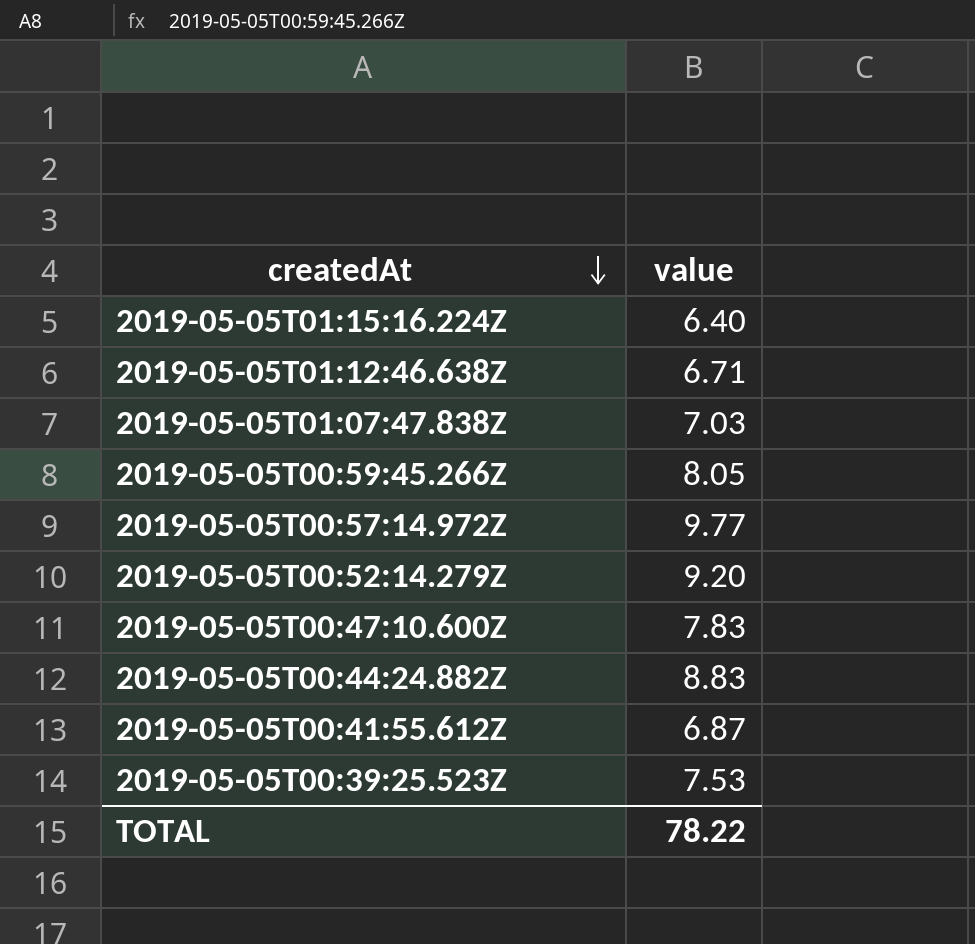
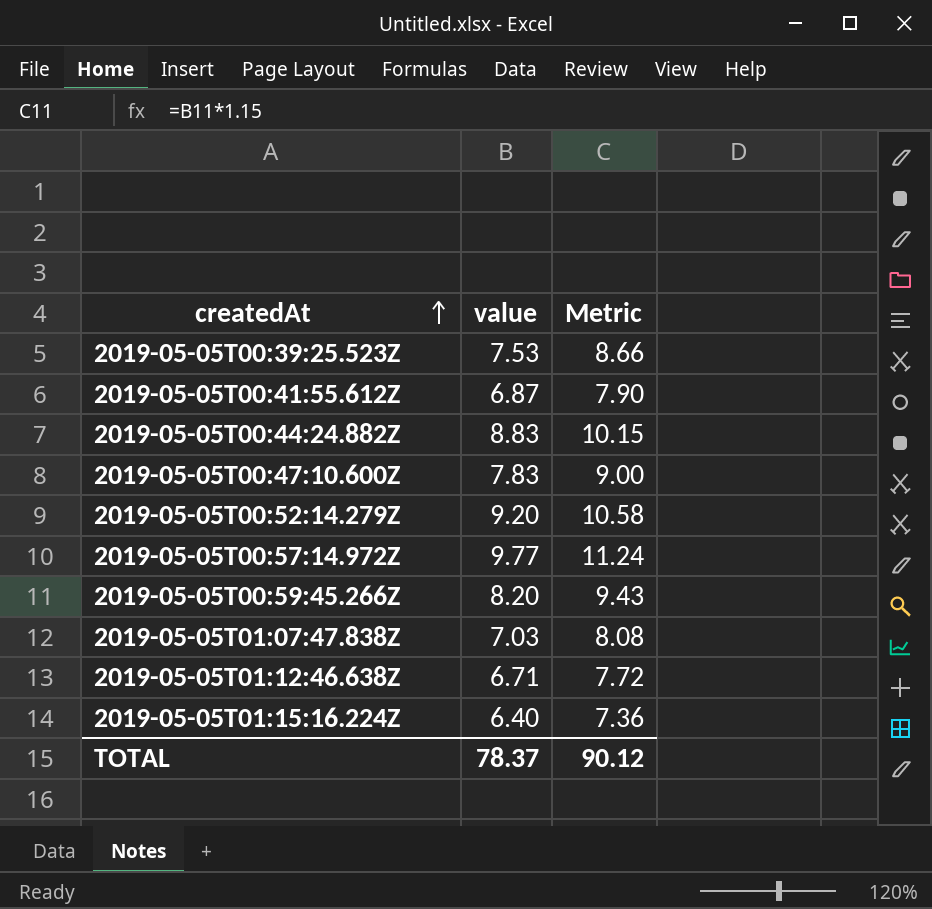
row order: createdAt descending -> createdAt ascending
column Metric | formula: none -> [value] * 1.15
2019-05-05T00:59:45.266Z | value: 8.05 -> 8.20
TOTAL | value: 78.22 -> 78.37

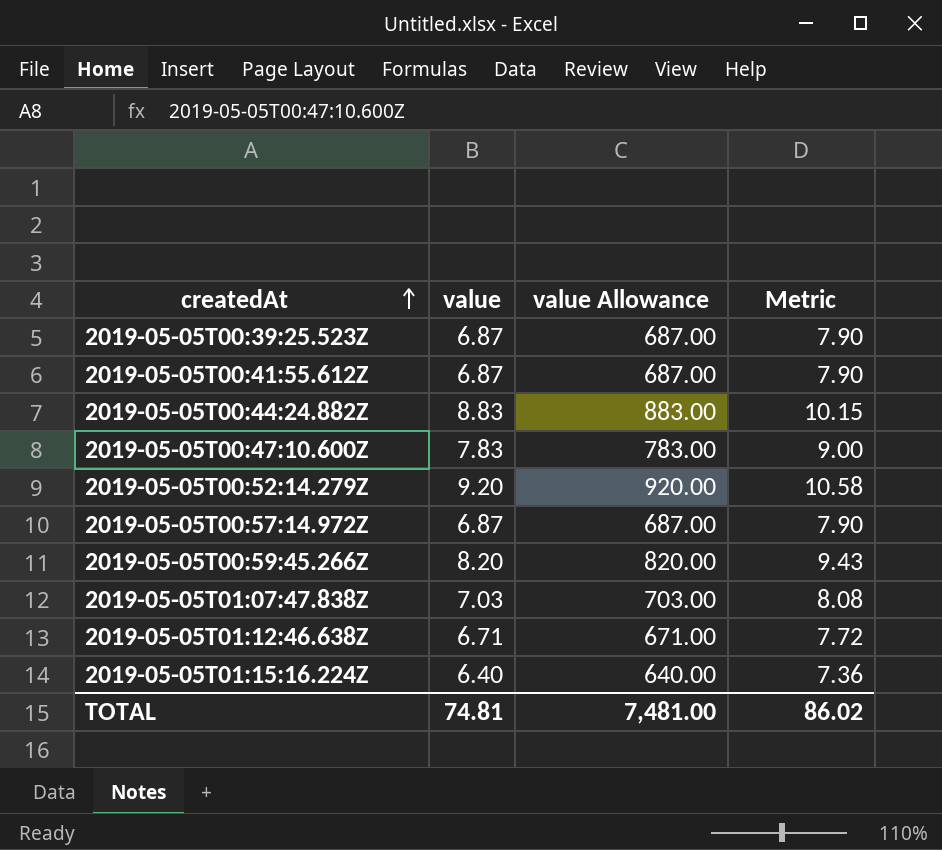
column value Allowance | formula: none -> [value] * 100
2019-05-05T00:39:25.523Z | value: 7.53 -> 6.87
2019-05-05T00:39:25.523Z | Metric: 8.66 -> 7.90
2019-05-05T00:57:14.972Z | value: 9.77 -> 6.87
2019-05-05T00:57:14.972Z | Metric: 11.24 -> 7.90
TOTAL | value: 78.37 -> 74.81
TOTAL | Metric: 90.12 -> 86.02

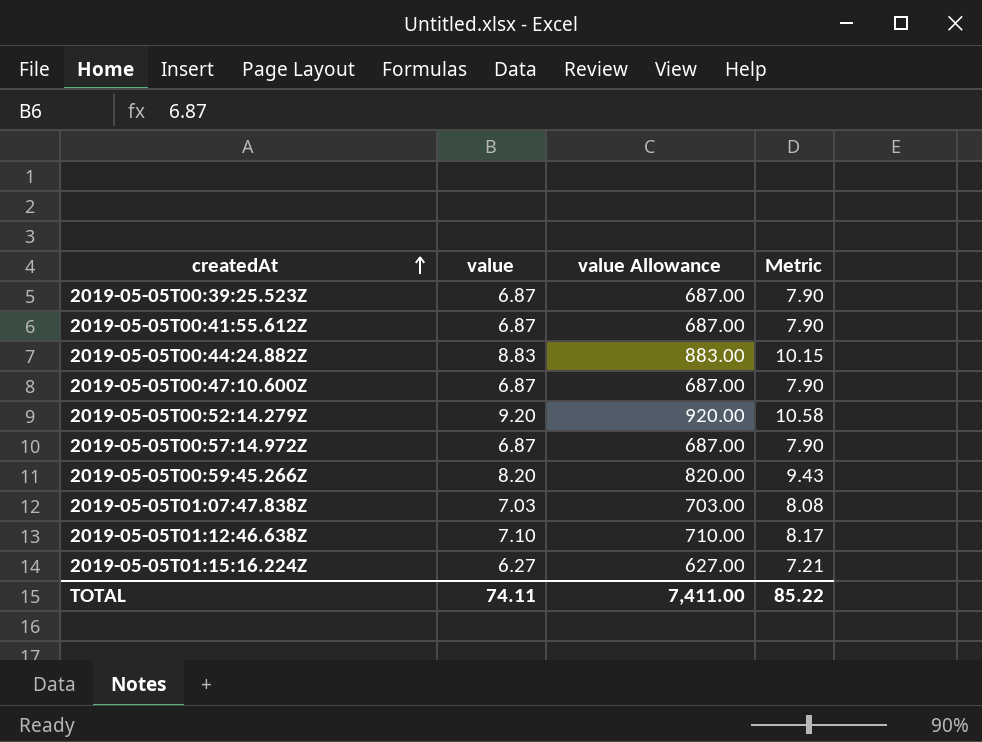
2019-05-05T00:47:10.600Z | value: 7.83 -> 6.87
2019-05-05T00:47:10.600Z | value Allowance: 783.00 -> 687.00
2019-05-05T00:47:10.600Z | Metric: 9.00 -> 7.90
2019-05-05T01:12:46.638Z | value: 6.71 -> 7.10
2019-05-05T01:12:46.638Z | value Allowance: 671.00 -> 710.00
2019-05-05T01:12:46.638Z | Metric: 7.72 -> 8.17
2019-05-05T01:15:16.224Z | value: 6.40 -> 6.27
2019-05-05T01:15:16.224Z | value Allowance: 640.00 -> 627.00
2019-05-05T01:15:16.224Z | Metric: 7.36 -> 7.21
TOTAL | value: 74.81 -> 74.11
TOTAL | value Allowance: 7,481.00 -> 7,411.00
TOTAL | Metric: 86.02 -> 85.22

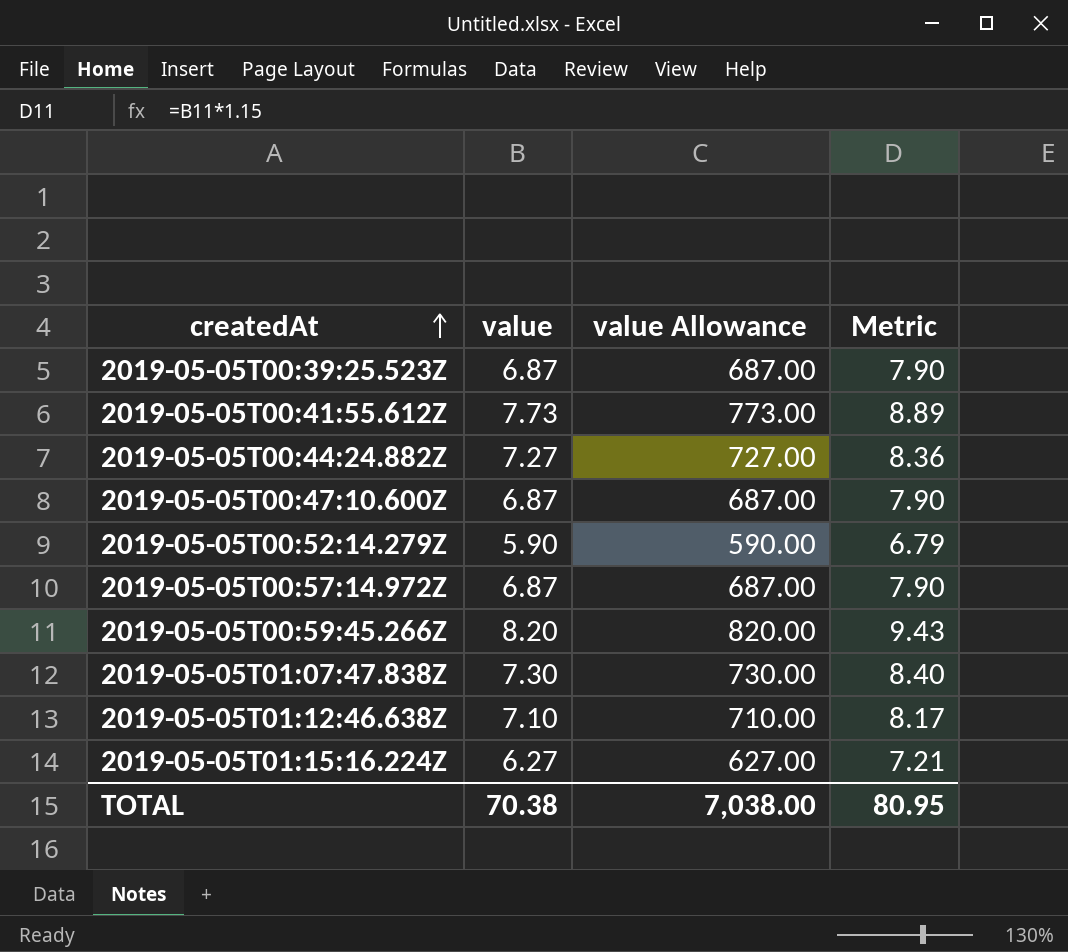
2019-05-05T00:41:55.612Z | value: 6.87 -> 7.73
2019-05-05T00:41:55.612Z | value Allowance: 687.00 -> 773.00
2019-05-05T00:41:55.612Z | Metric: 7.90 -> 8.89
2019-05-05T00:44:24.882Z | value: 8.83 -> 7.27
2019-05-05T00:44:24.882Z | value Allowance: 883.00 -> 727.00
2019-05-05T00:44:24.882Z | Metric: 10.15 -> 8.36
2019-05-05T00:52:14.279Z | value: 9.20 -> 5.90
2019-05-05T00:52:14.279Z | value Allowance: 920.00 -> 590.00
2019-05-05T00:52:14.279Z | Metric: 10.58 -> 6.79
2019-05-05T01:07:47.838Z | value: 7.03 -> 7.30
2019-05-05T01:07:47.838Z | value Allowance: 703.00 -> 730.00
2019-05-05T01:07:47.838Z | Metric: 8.08 -> 8.40
TOTAL | value: 74.11 -> 70.38
TOTAL | value Allowance: 7,411.00 -> 7,038.00
TOTAL | Metric: 85.22 -> 80.95

